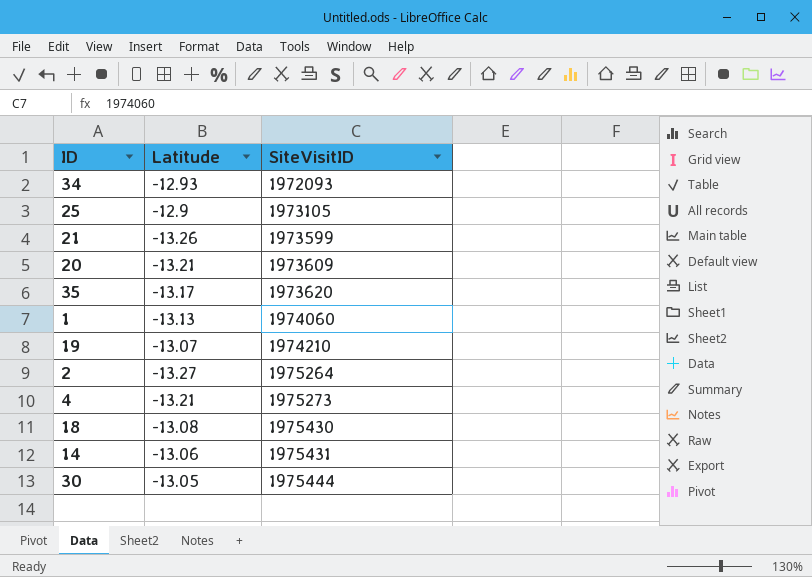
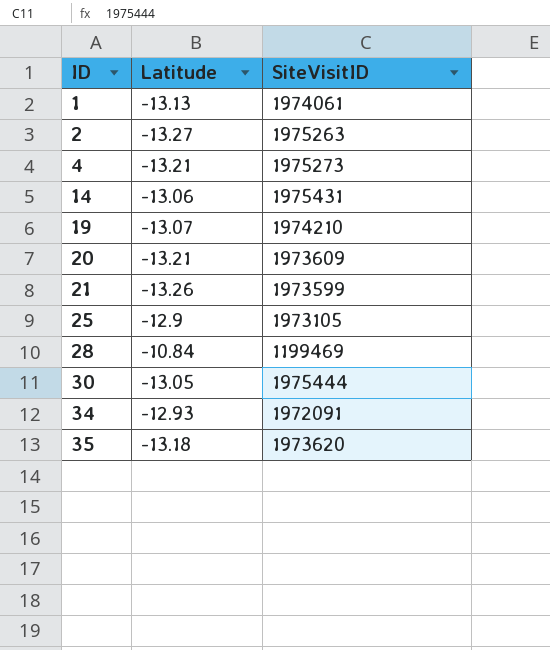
row order: SiteVisitID ascending -> ID ascending
row 18: -13.08 | 1975430 -> none
1 | SiteVisitID: 1974060 -> 1974061
2 | SiteVisitID: 1975264 -> 1975263
row 28: none -> -10.84 | 1199469
34 | SiteVisitID: 1972093 -> 1972091
35 | Latitude: -13.17 -> -13.18

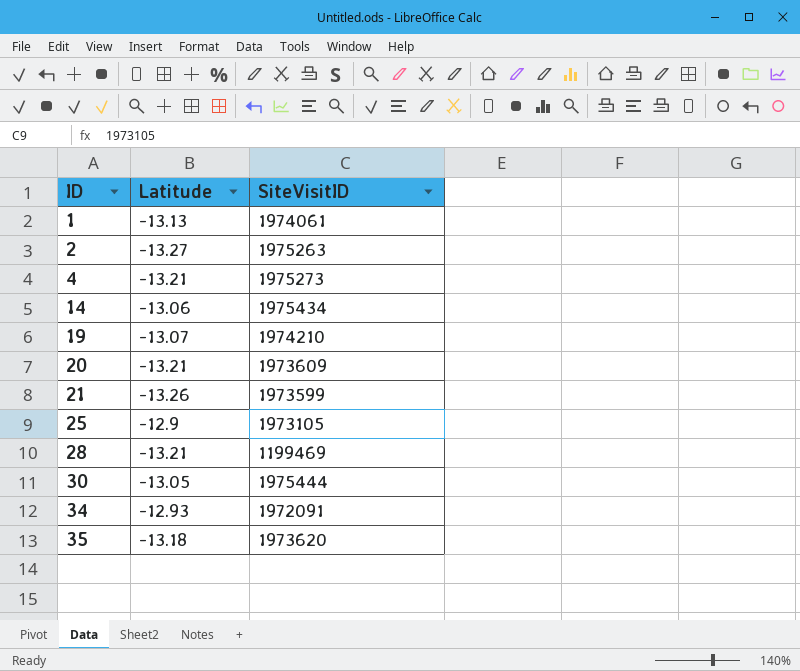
14 | SiteVisitID: 1975431 -> 1975434
28 | Latitude: -10.84 -> -13.21

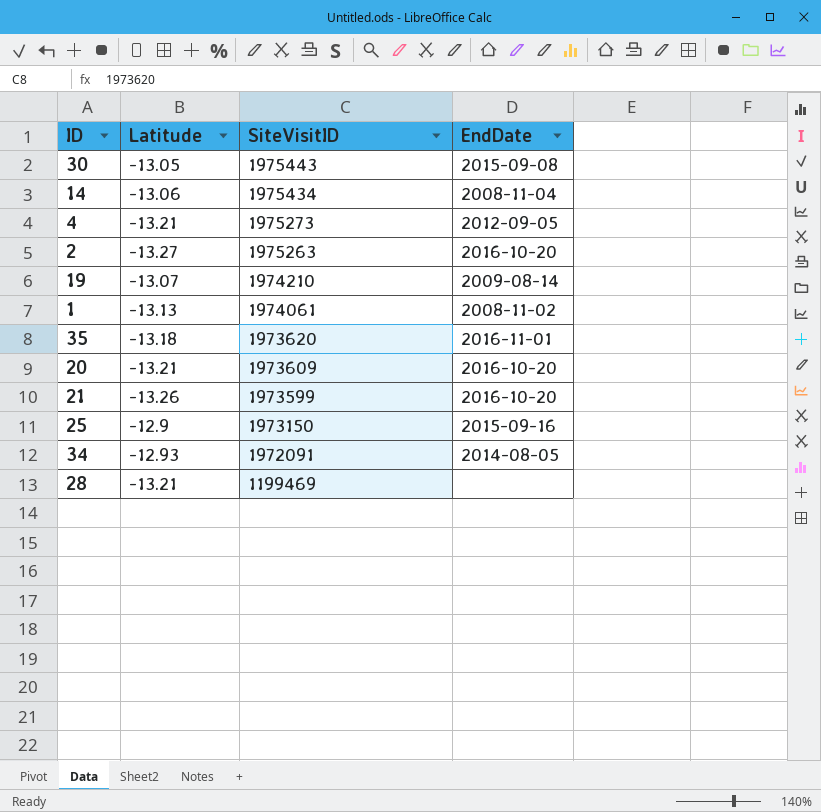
row order: ID ascending -> SiteVisitID descending
column EndDate | position: none -> 4
30 | SiteVisitID: 1975444 -> 1975443
25 | SiteVisitID: 1973105 -> 1973150

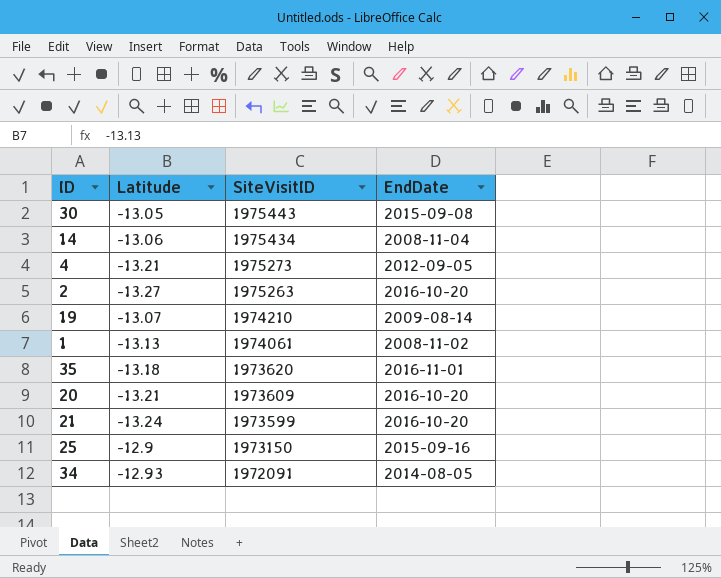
row 28: -13.21 | 1199469 | none -> none
21 | Latitude: -13.26 -> -13.24

